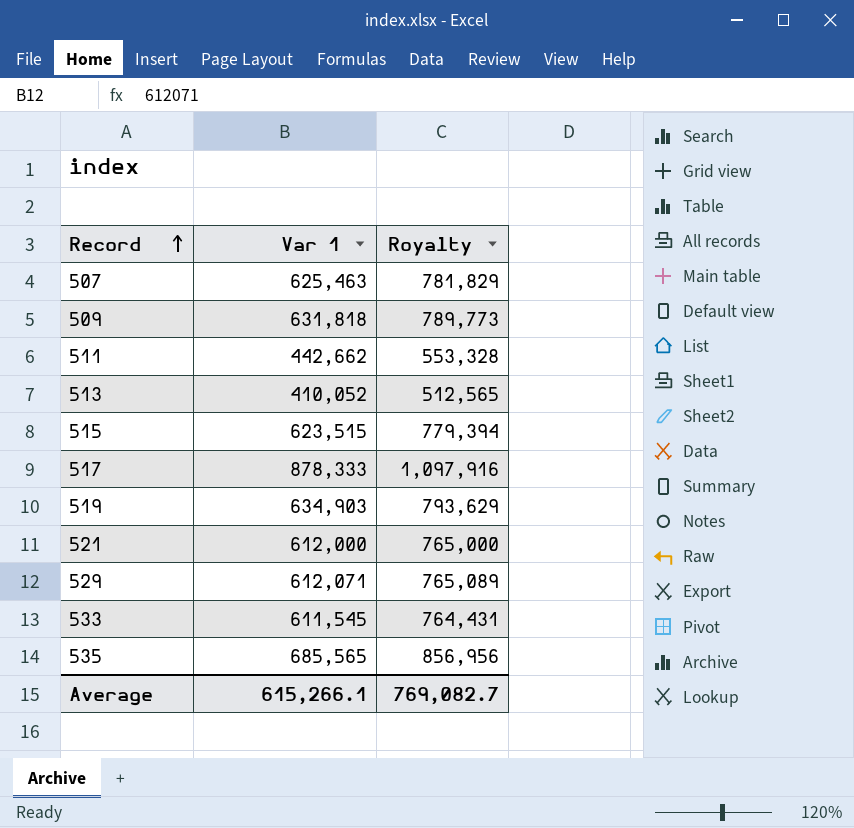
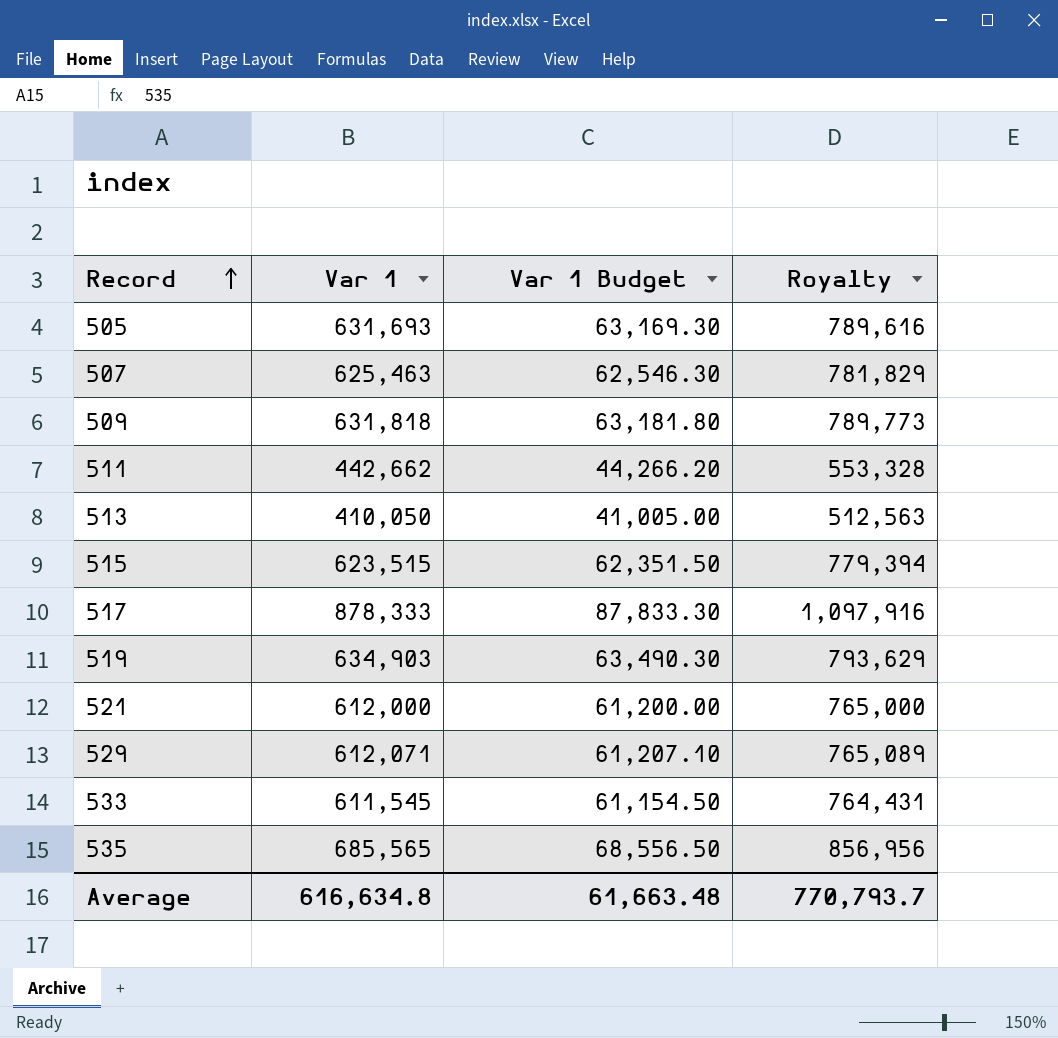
column Var 1 Budget | formula: none -> [Var 1] * 0.1
row 505: none -> 631,693 | 63,169.30 | 789,616
513 | Var 1: 410,052 -> 410,050
513 | Royalty: 512,565 -> 512,563
Average | Var 1: 615,266.1 -> 616,634.8
Average | Royalty: 769,082.7 -> 770,793.7

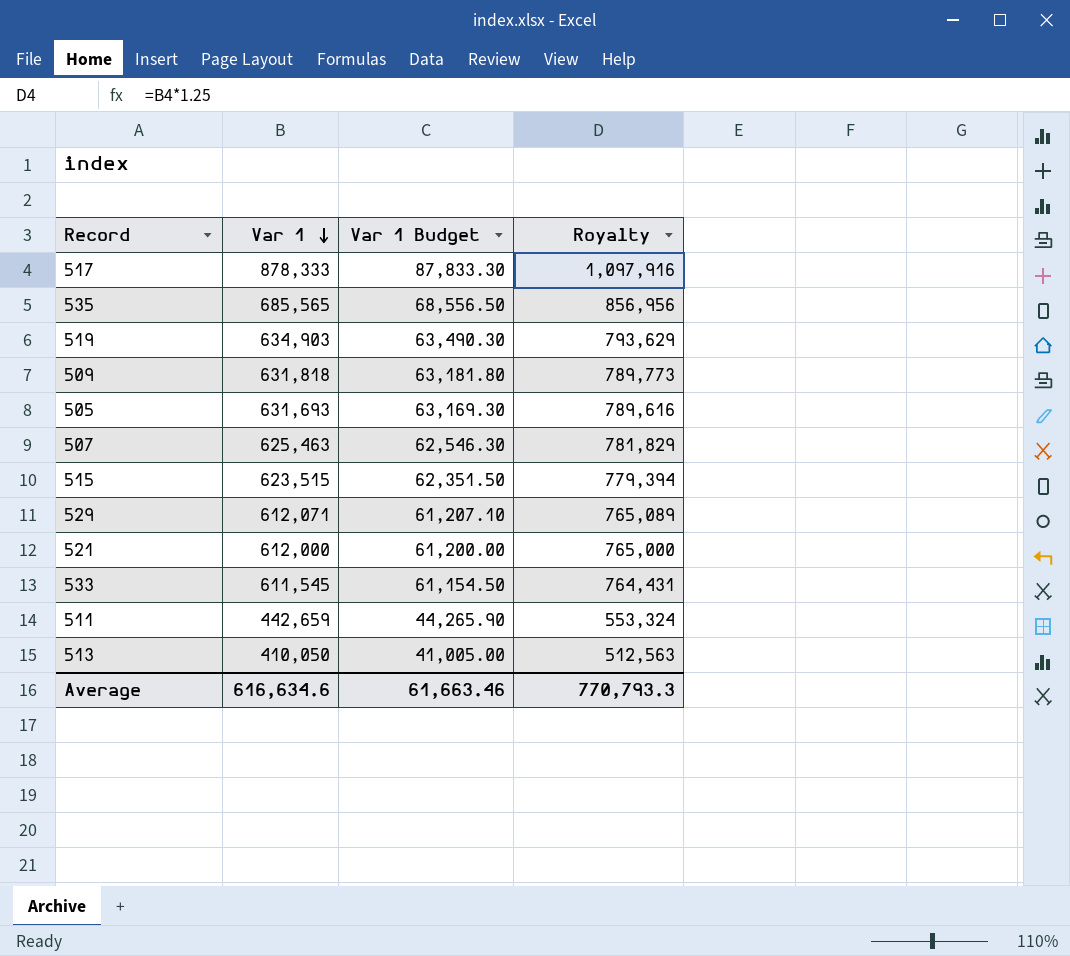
row order: Record ascending -> Var 1 descending
511 | Var 1: 442,662 -> 442,659
511 | Var 1 Budget: 44,266.20 -> 44,265.90
511 | Royalty: 553,328 -> 553,324
Average | Var 1: 616,634.8 -> 616,634.6
Average | Var 1 Budget: 61,663.48 -> 61,663.46
Average | Royalty: 770,793.7 -> 770,793.3

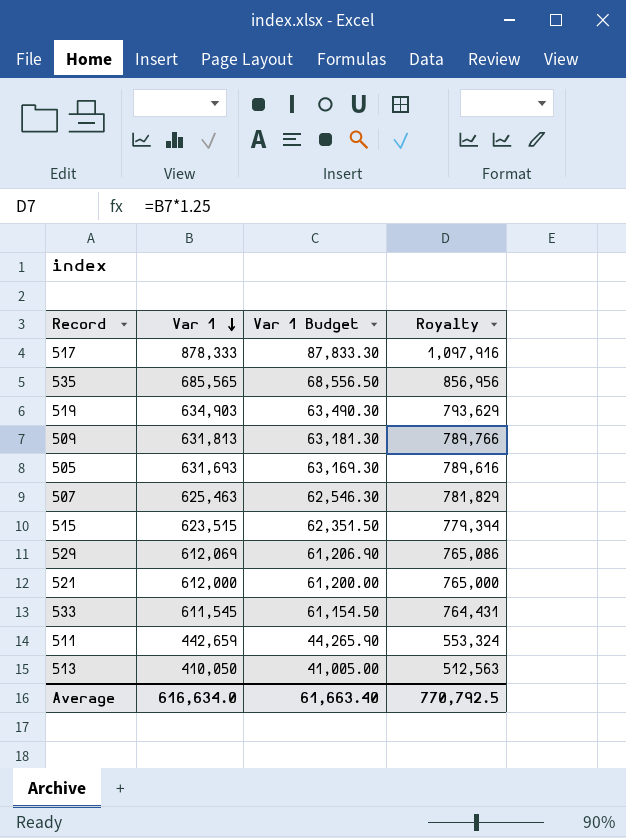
509 | Var 1: 631,818 -> 631,813
509 | Var 1 Budget: 63,181.80 -> 63,181.30
509 | Royalty: 789,773 -> 789,766
529 | Var 1: 612,071 -> 612,069
529 | Var 1 Budget: 61,207.10 -> 61,206.90
529 | Royalty: 765,089 -> 765,086
Average | Var 1: 616,634.6 -> 616,634.0
Average | Var 1 Budget: 61,663.46 -> 61,663.40
Average | Royalty: 770,793.3 -> 770,792.5

